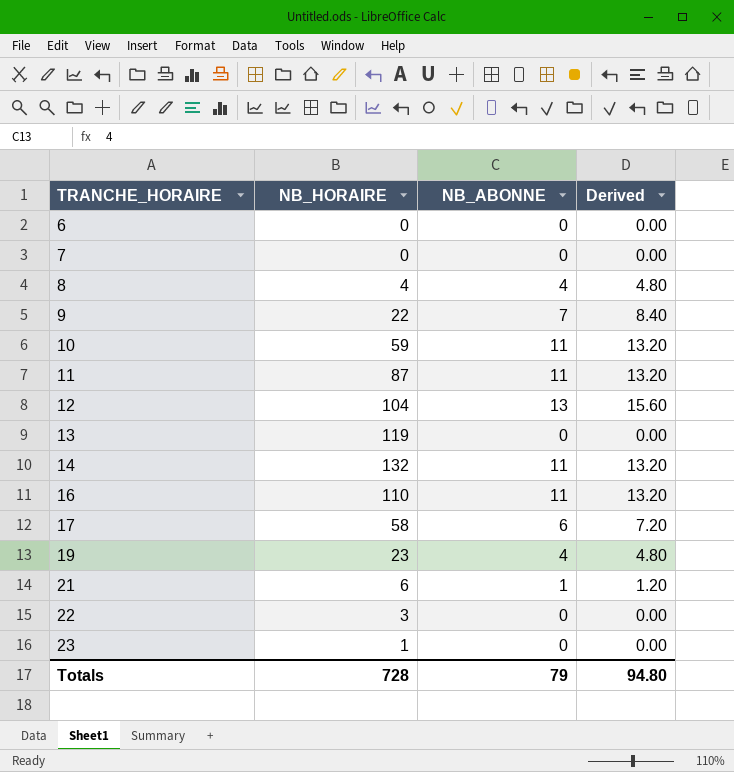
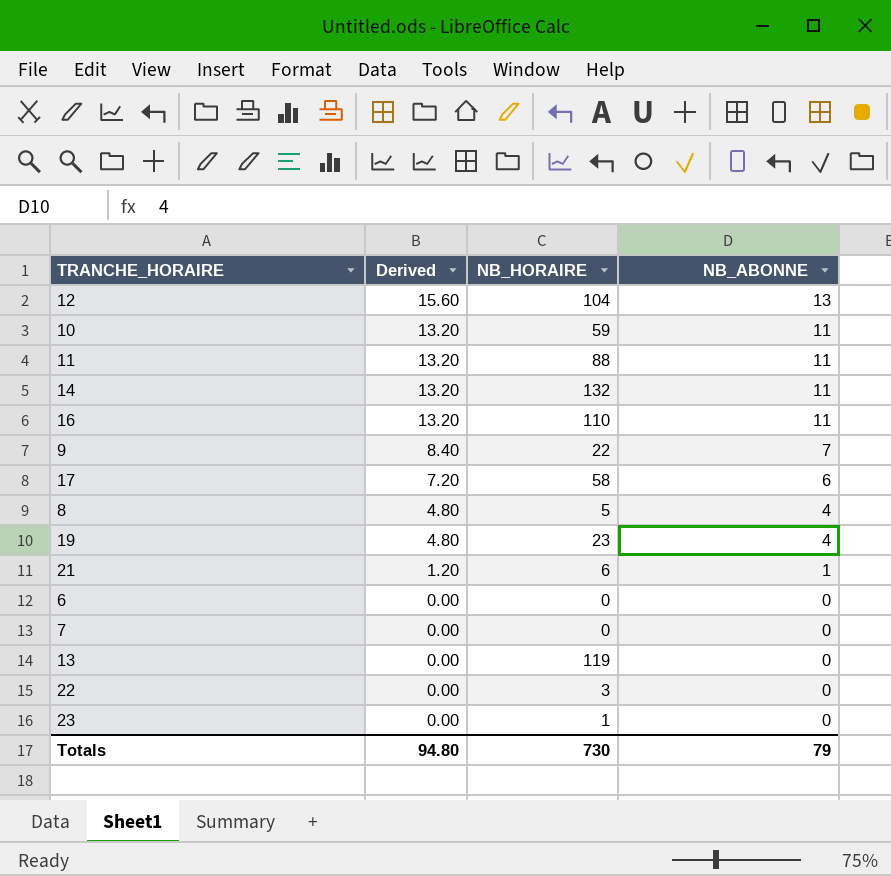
row order: TRANCHE_HORAIRE ascending -> Derived descending
column Derived | position: 4 -> 2
11 | NB_HORAIRE: 87 -> 88
8 | NB_HORAIRE: 4 -> 5
Totals | NB_HORAIRE: 728 -> 730

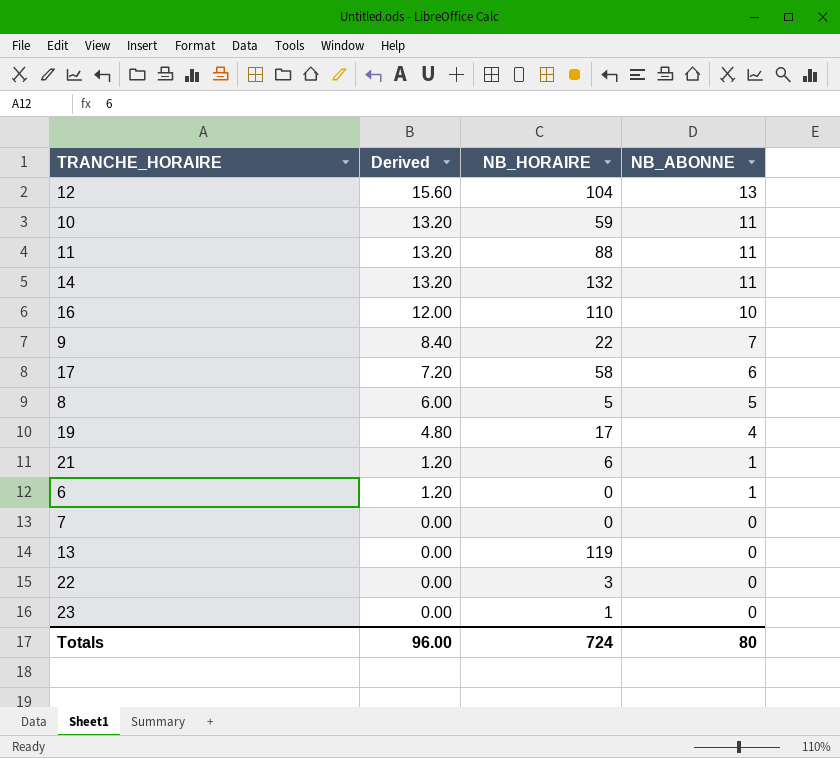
16 | Derived: 13.20 -> 12.00
16 | NB_ABONNE: 11 -> 10
8 | Derived: 4.80 -> 6.00
8 | NB_ABONNE: 4 -> 5
19 | NB_HORAIRE: 23 -> 17
6 | Derived: 0.00 -> 1.20
6 | NB_ABONNE: 0 -> 1
Totals | Derived: 94.80 -> 96.00
Totals | NB_HORAIRE: 730 -> 724
Totals | NB_ABONNE: 79 -> 80

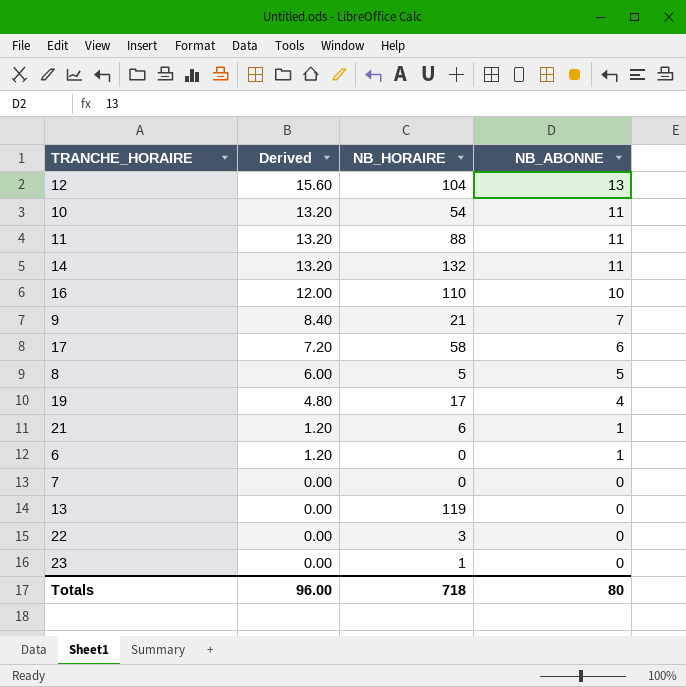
10 | NB_HORAIRE: 59 -> 54
9 | NB_HORAIRE: 22 -> 21
Totals | NB_HORAIRE: 724 -> 718

